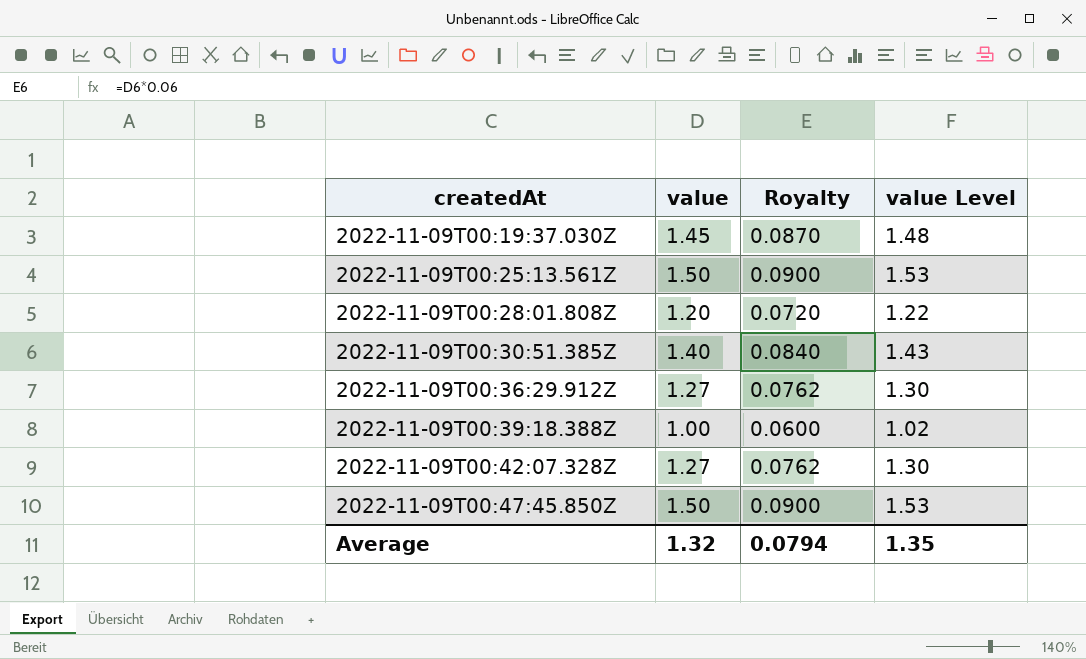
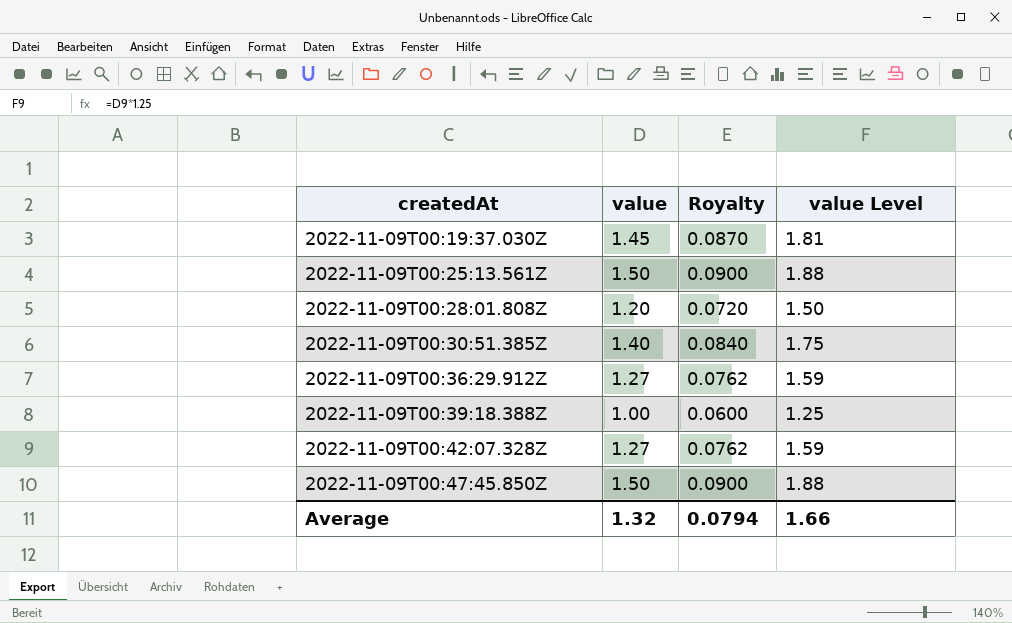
column value Level | formula: [value] * 1.02 -> [value] * 1.25
Average | value Level: 1.35 -> 1.66

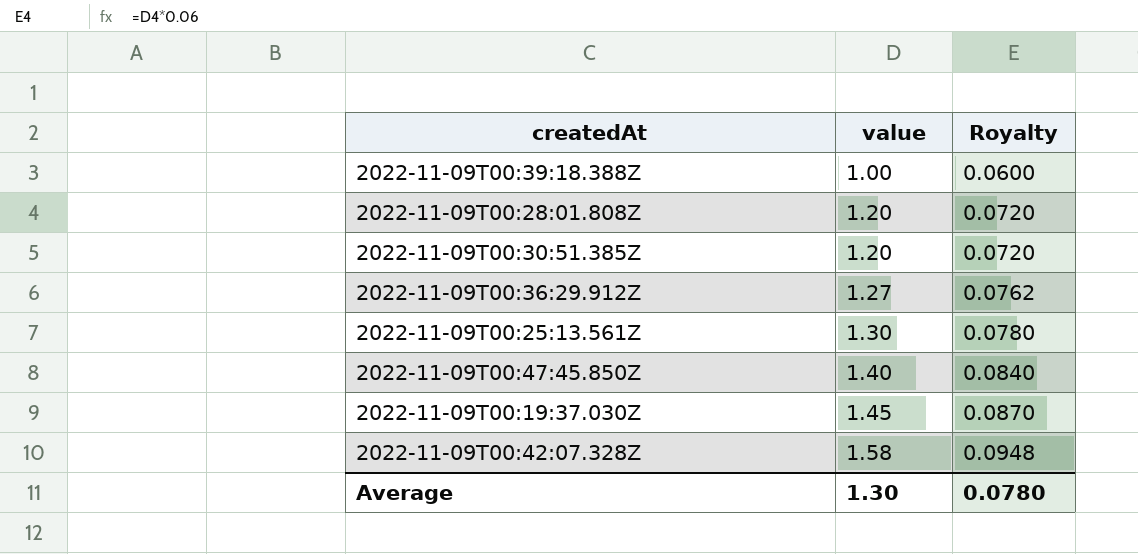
row order: createdAt ascending -> value ascending
column value Level | formula: [value] * 1.25 -> none
2022-11-09T00:30:51.385Z | value: 1.40 -> 1.20
2022-11-09T00:30:51.385Z | Royalty: 0.0840 -> 0.0720
2022-11-09T00:25:13.561Z | value: 1.50 -> 1.30
2022-11-09T00:25:13.561Z | Royalty: 0.0900 -> 0.0780
2022-11-09T00:47:45.850Z | value: 1.50 -> 1.40
2022-11-09T00:47:45.850Z | Royalty: 0.0900 -> 0.0840
2022-11-09T00:42:07.328Z | value: 1.27 -> 1.58
2022-11-09T00:42:07.328Z | Royalty: 0.0762 -> 0.0948
Average | value: 1.32 -> 1.30
Average | Royalty: 0.0794 -> 0.0780

